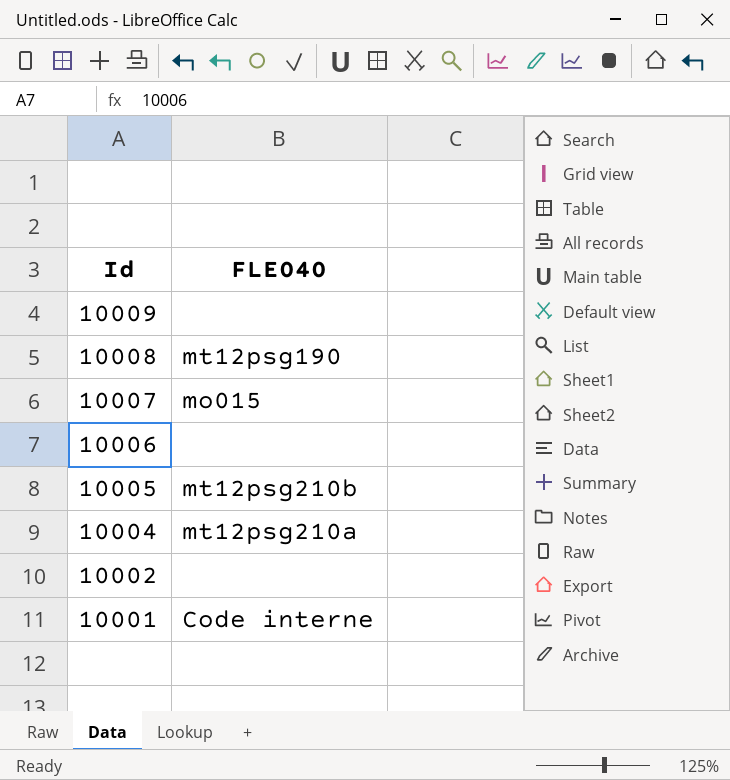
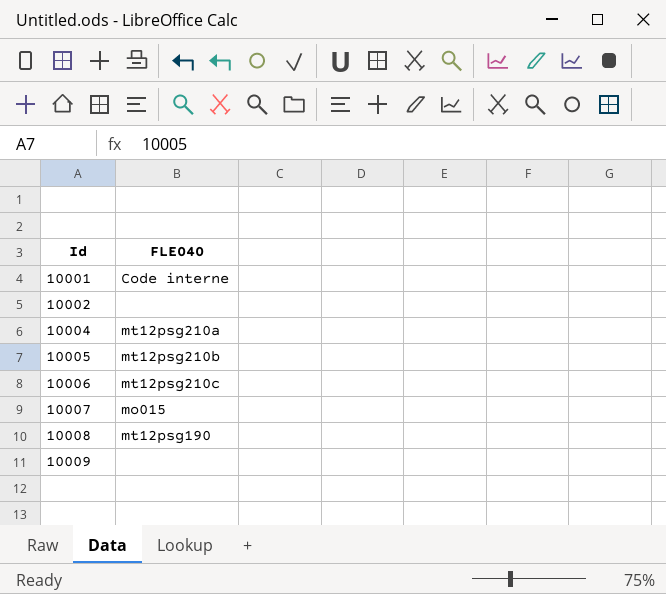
row order: Id descending -> Id ascending
10006 | FLE040: none -> mt12psg210c

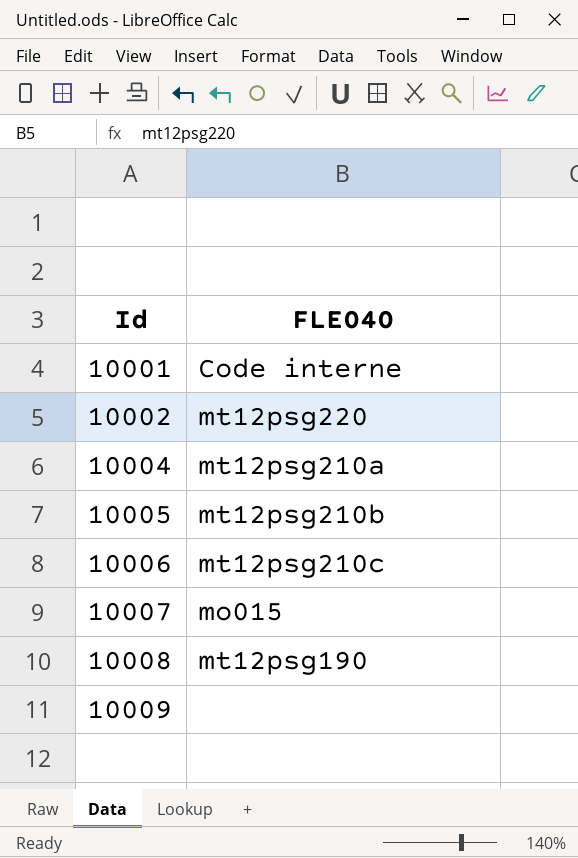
10002 | FLE040: none -> mt12psg220

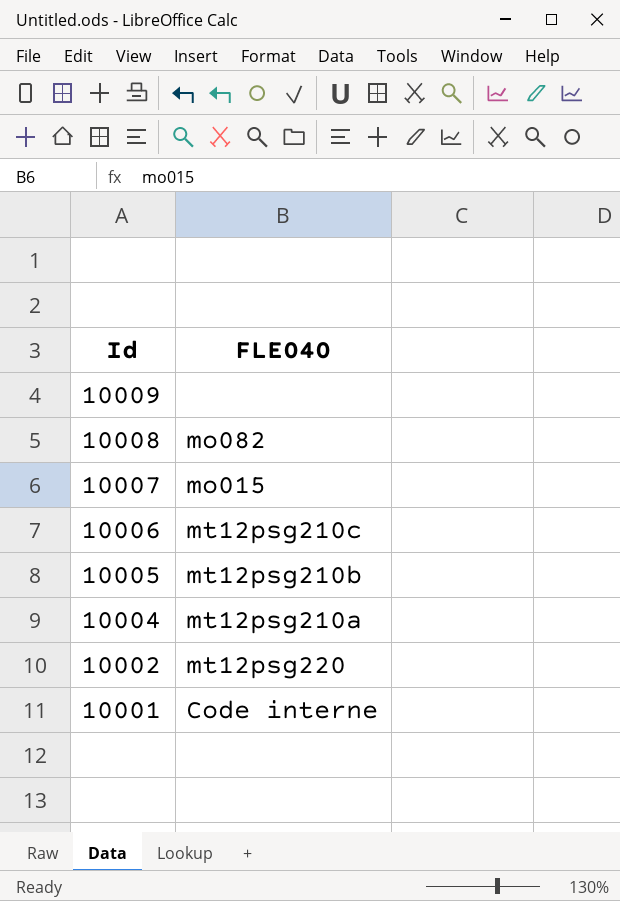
row order: Id ascending -> Id descending
10008 | FLE040: mt12psg190 -> mo082

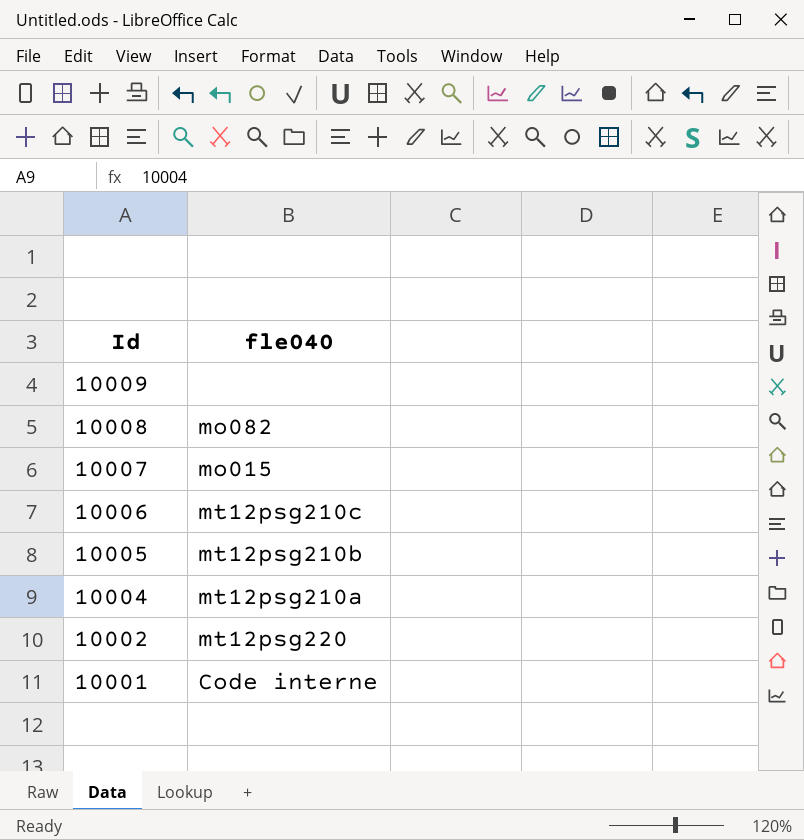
column name: FLE040 -> fle040

